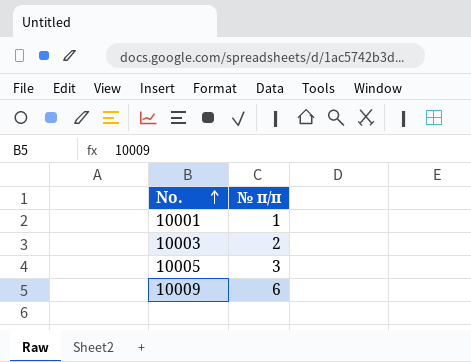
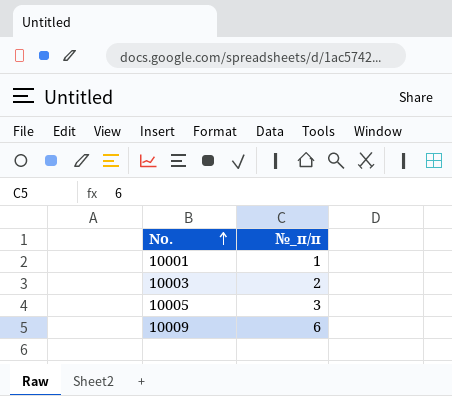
column name: № п/п -> №_п/п

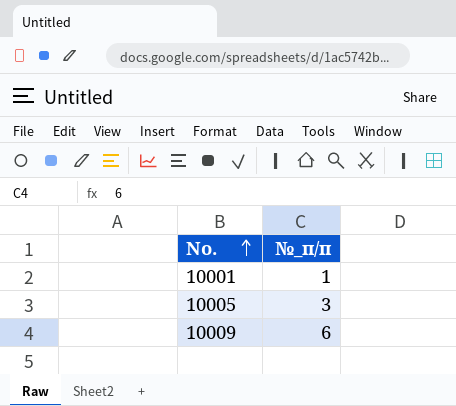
row 10003: 2 -> none

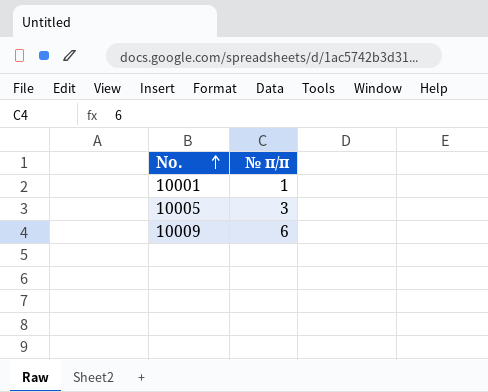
column name: №_п/п -> № п/п

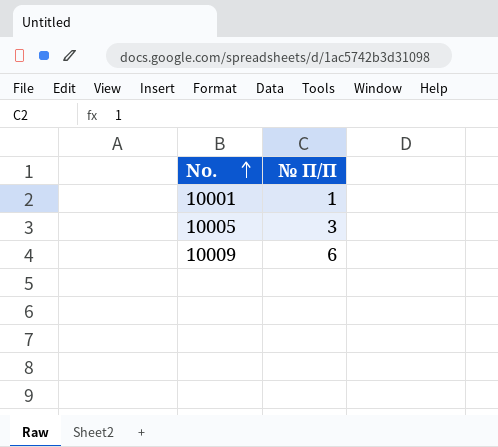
column name: № п/п -> № П/П

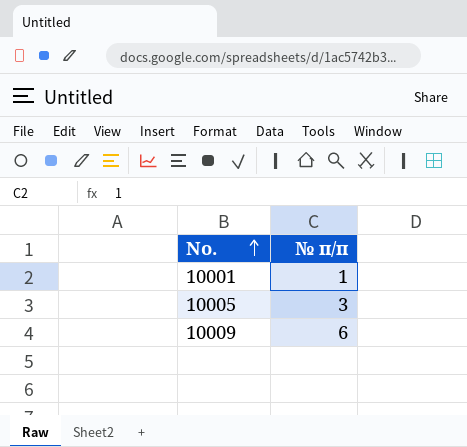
column name: № П/П -> № п/п

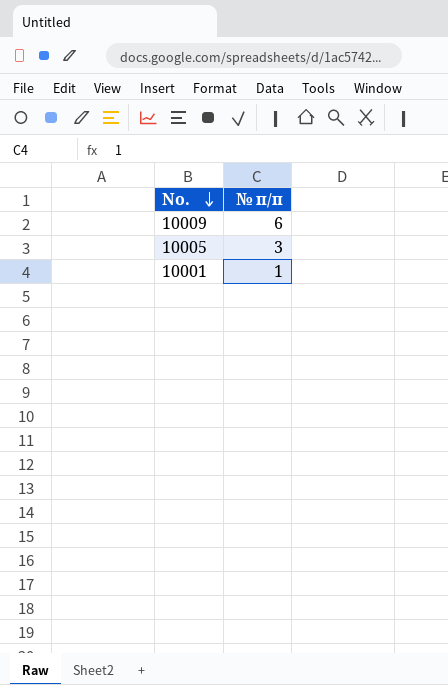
row order: No. ascending -> No. descending

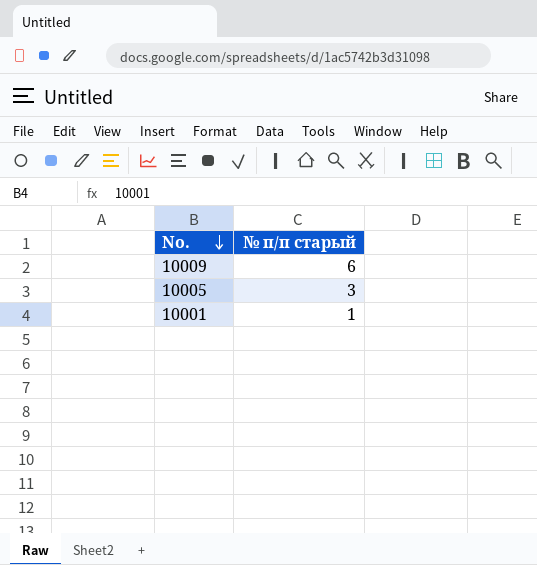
column name: № п/п -> № п/п старый

